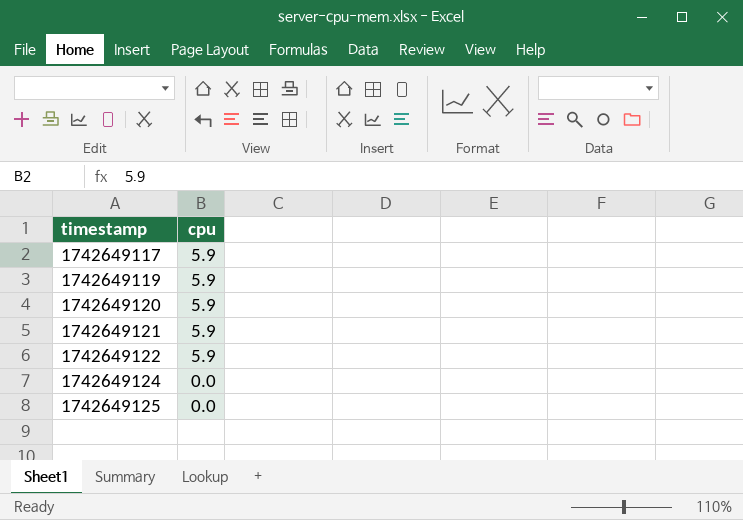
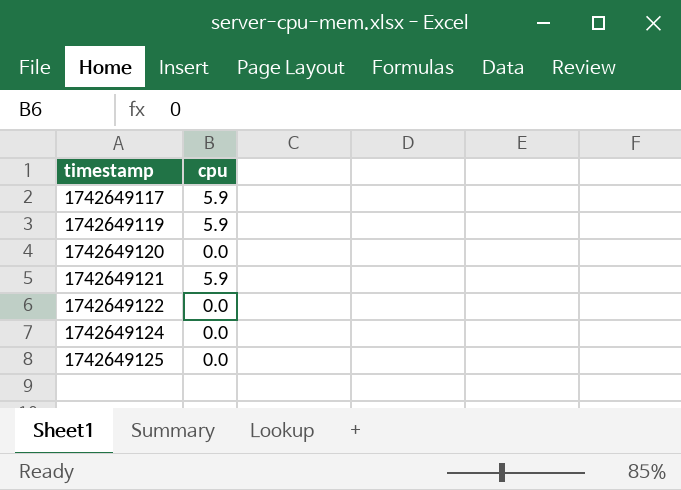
1742649120 | cpu: 5.9 -> 0.0
1742649122 | cpu: 5.9 -> 0.0

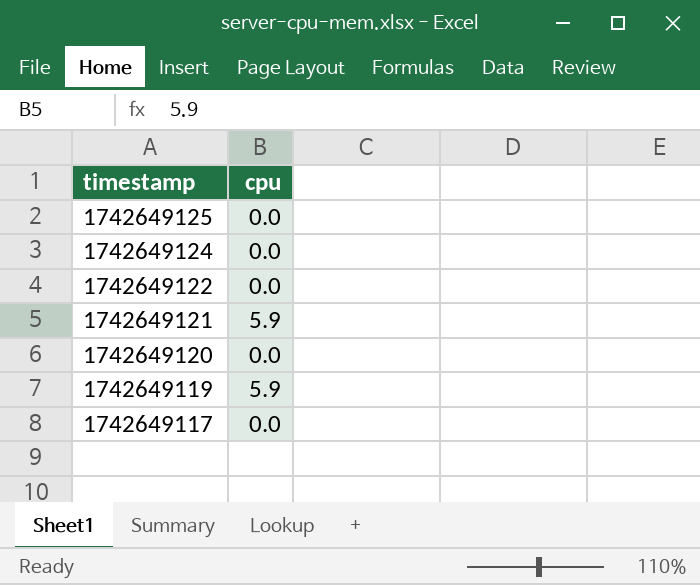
row order: timestamp ascending -> timestamp descending
1742649117 | cpu: 5.9 -> 0.0

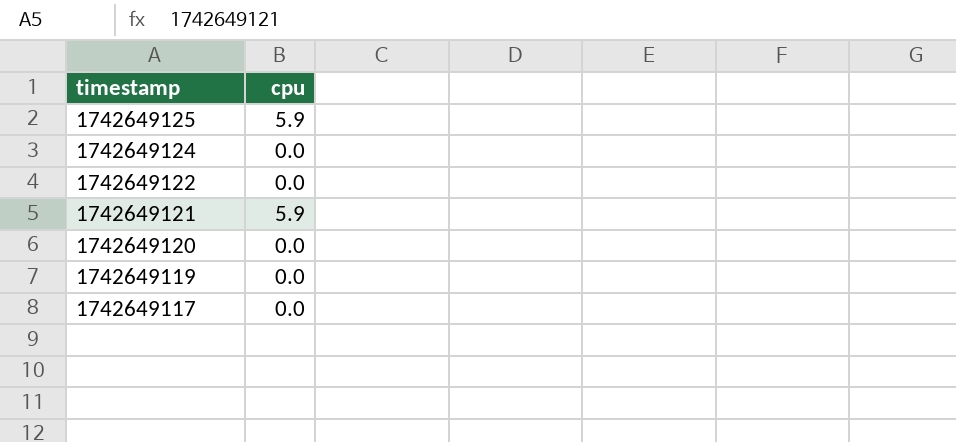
1742649125 | cpu: 0.0 -> 5.9
1742649119 | cpu: 5.9 -> 0.0

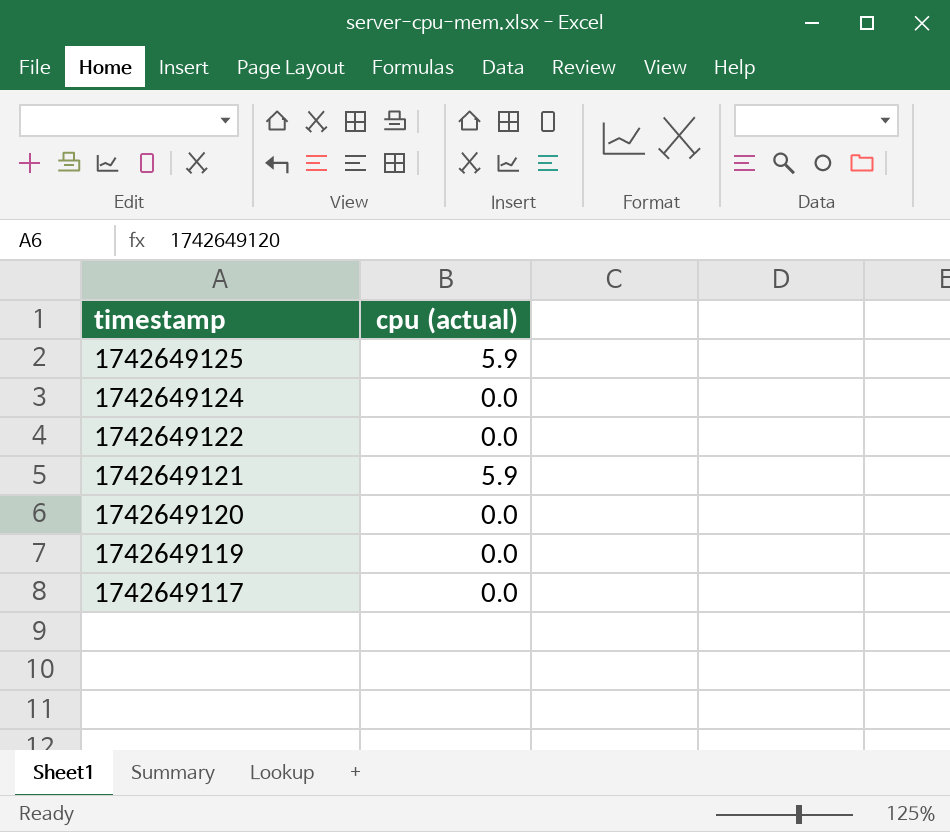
column name: cpu -> cpu (actual)

